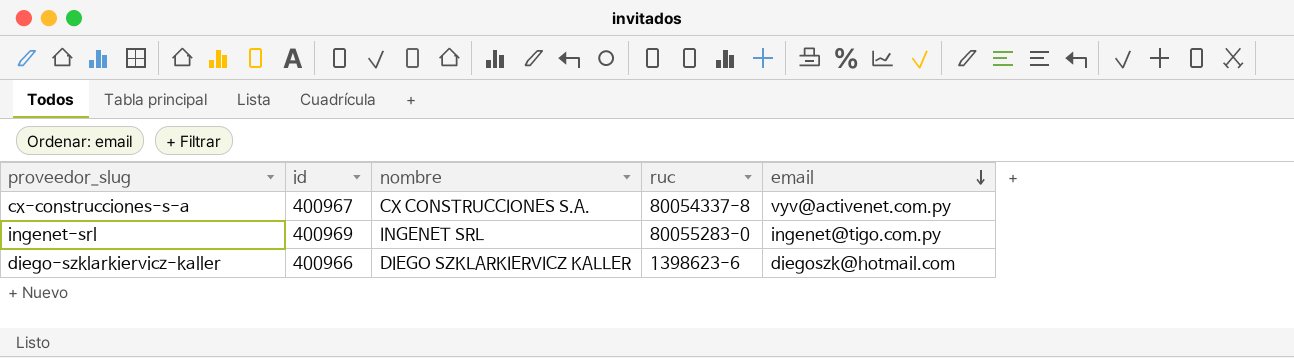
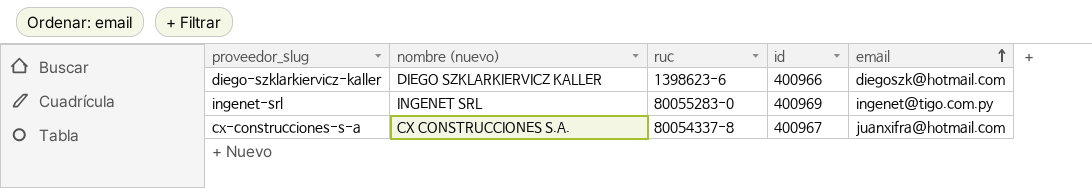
row order: email descending -> email ascending
column name: nombre -> nombre (nuevo)
column id | position: 2 -> 4
cx-construcciones-s-a | email: vyv@activenet.com.py -> juanxifra@hotmail.com

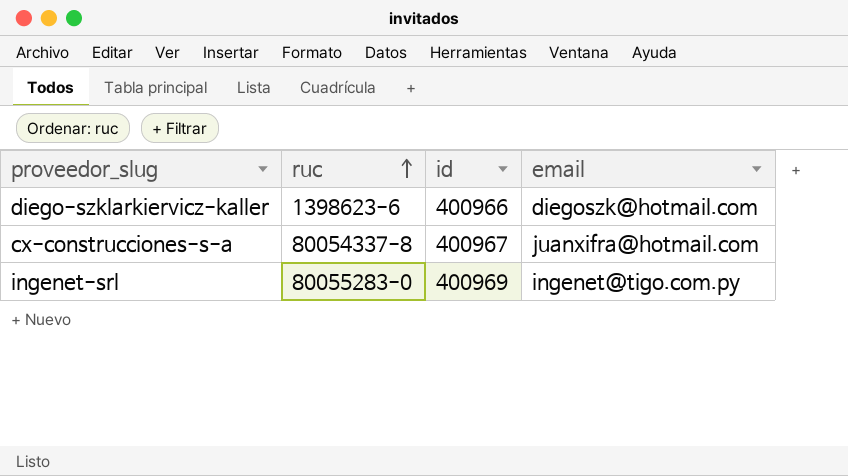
row order: email ascending -> ruc ascending
column nombre (nuevo) | position: 2 -> none

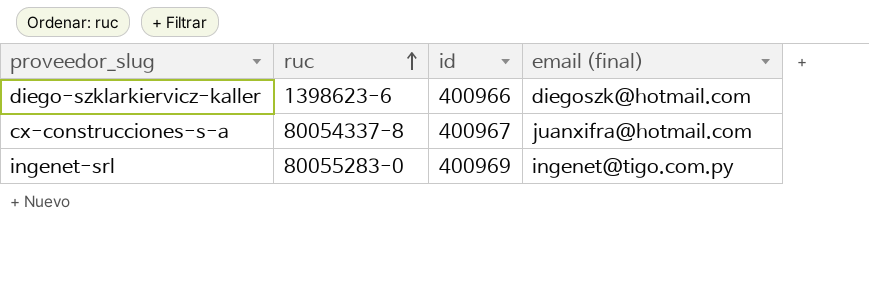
column name: email -> email (final)

